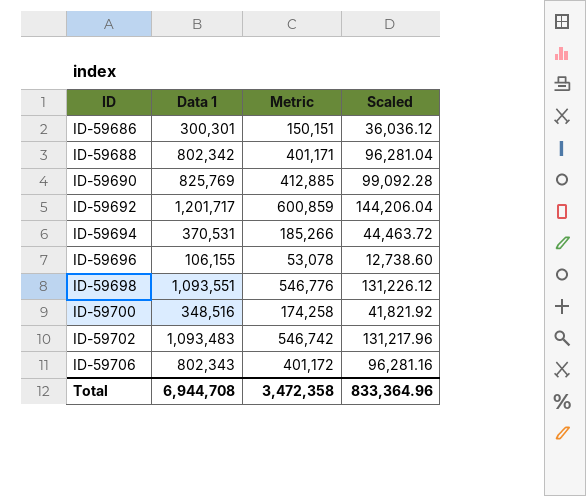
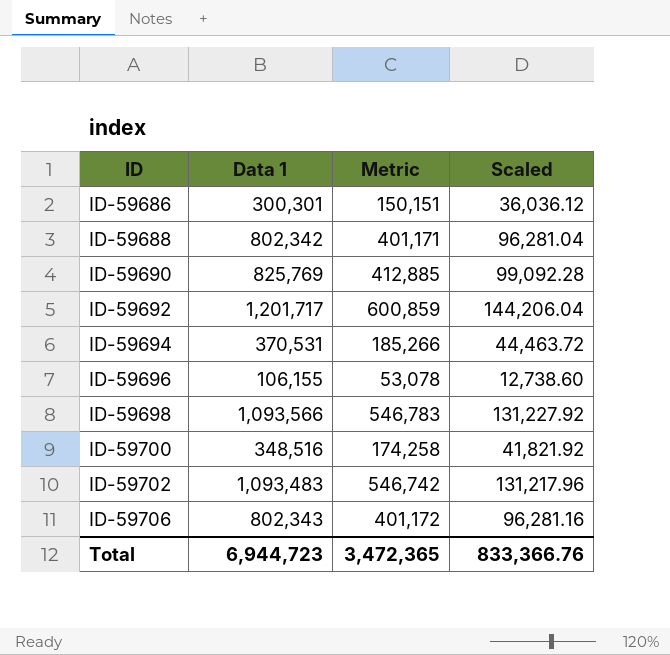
ID-59698 | Data 1: 1,093,551 -> 1,093,566
ID-59698 | Metric: 546,776 -> 546,783
ID-59698 | Scaled: 131,226.12 -> 131,227.92
Total | Data 1: 6,944,708 -> 6,944,723
Total | Metric: 3,472,358 -> 3,472,365
Total | Scaled: 833,364.96 -> 833,366.76

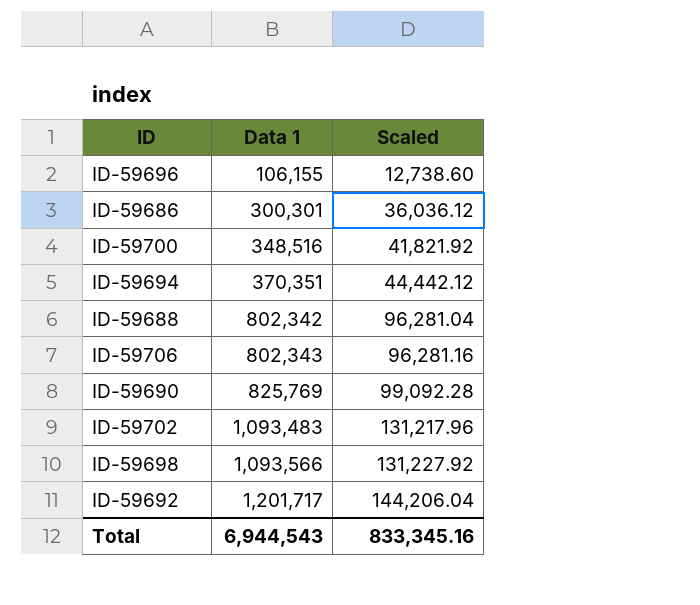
row order: ID ascending -> Data 1 ascending
column Metric | formula: [Data 1] * 0.5 -> none
ID-59694 | Data 1: 370,531 -> 370,351
ID-59694 | Scaled: 44,463.72 -> 44,442.12
Total | Data 1: 6,944,723 -> 6,944,543
Total | Scaled: 833,366.76 -> 833,345.16

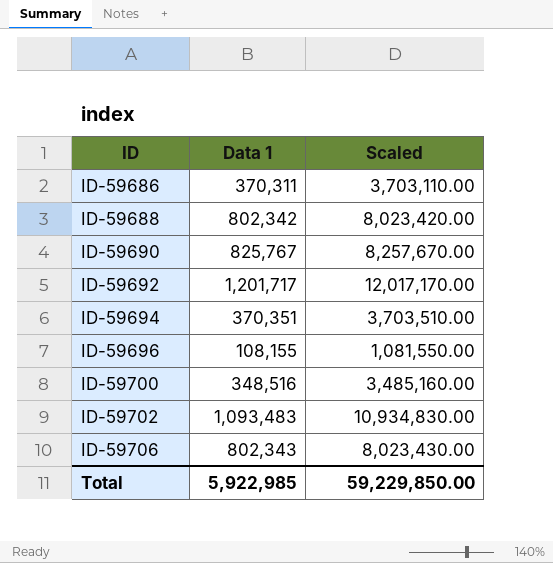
row order: Data 1 ascending -> ID ascending
column Scaled | formula: [Data 1] * 0.12 -> [Data 1] * 10
row ID-59698: 1,093,566 | 131,227.92 -> none
ID-59686 | Data 1: 300,301 -> 370,311
ID-59690 | Data 1: 825,769 -> 825,767
ID-59696 | Data 1: 106,155 -> 108,155
Total | Data 1: 6,944,543 -> 5,922,985
Total | Scaled: 833,345.16 -> 59,229,850.00

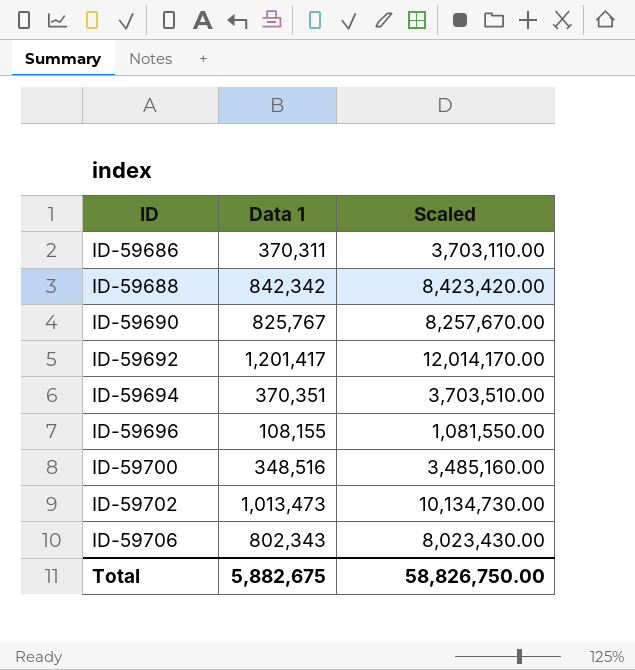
ID-59688 | Data 1: 802,342 -> 842,342
ID-59688 | Scaled: 8,023,420.00 -> 8,423,420.00
ID-59692 | Data 1: 1,201,717 -> 1,201,417
ID-59692 | Scaled: 12,017,170.00 -> 12,014,170.00
ID-59702 | Data 1: 1,093,483 -> 1,013,473
ID-59702 | Scaled: 10,934,830.00 -> 10,134,730.00
Total | Data 1: 5,922,985 -> 5,882,675
Total | Scaled: 59,229,850.00 -> 58,826,750.00

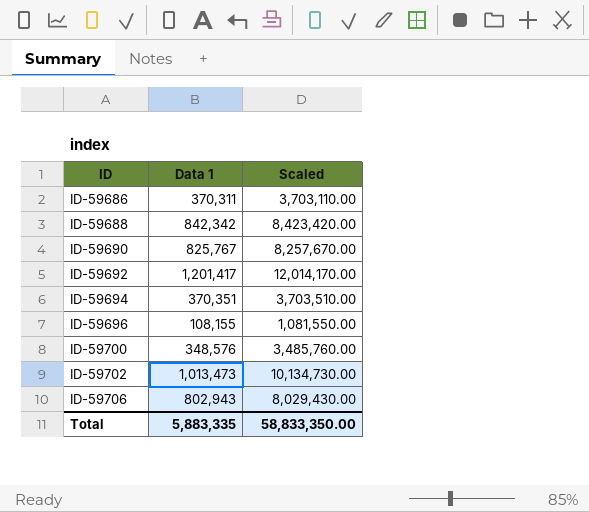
ID-59700 | Data 1: 348,516 -> 348,576
ID-59700 | Scaled: 3,485,160.00 -> 3,485,760.00
ID-59706 | Data 1: 802,343 -> 802,943
ID-59706 | Scaled: 8,023,430.00 -> 8,029,430.00
Total | Data 1: 5,882,675 -> 5,883,335
Total | Scaled: 58,826,750.00 -> 58,833,350.00

